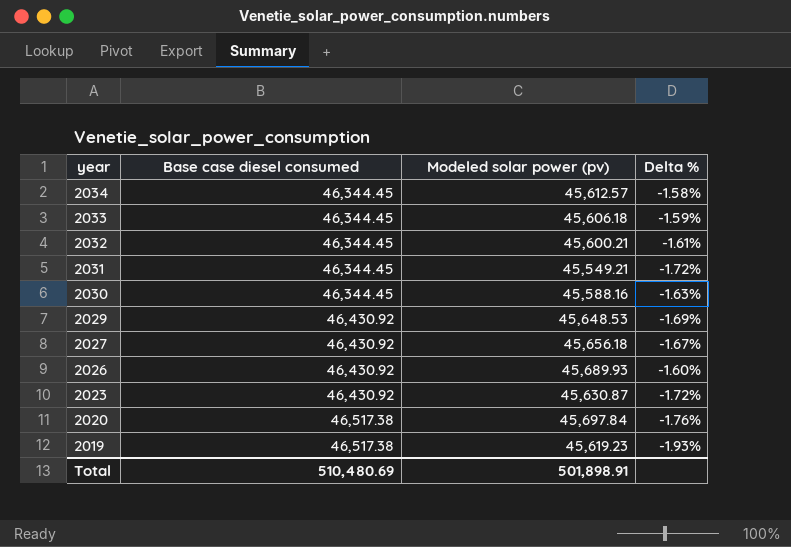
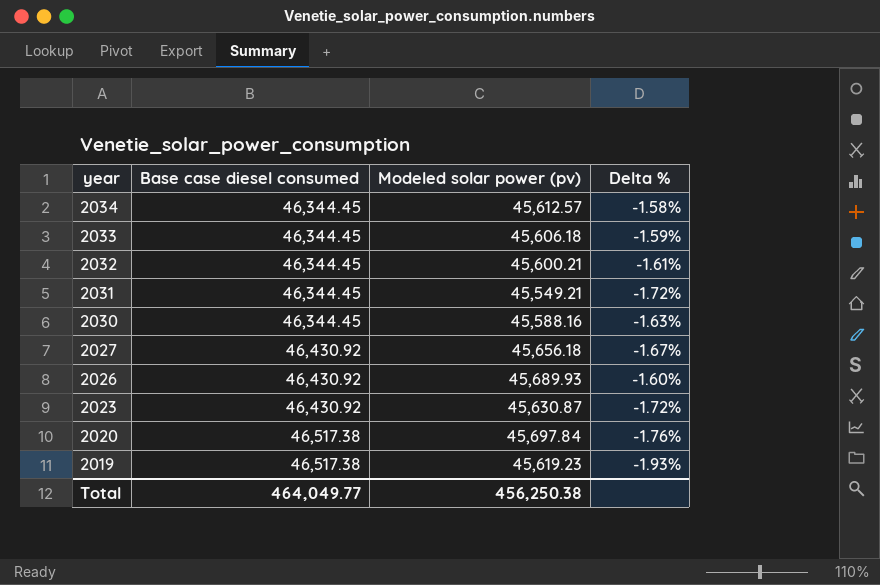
row 2029: 46,430.92 | 45,648.53 | -1.69% -> none
Total | Base case diesel consumed: 510,480.69 -> 464,049.77
Total | Modeled solar power (pv): 501,898.91 -> 456,250.38

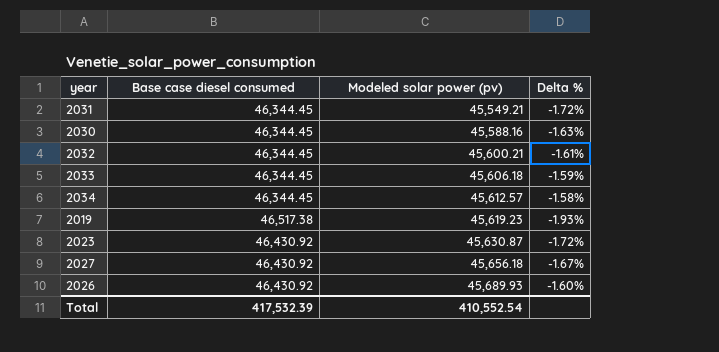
row order: year descending -> Modeled solar power (pv) ascending
row 2020: 46,517.38 | 45,697.84 | -1.76% -> none
Total | Base case diesel consumed: 464,049.77 -> 417,532.39
Total | Modeled solar power (pv): 456,250.38 -> 410,552.54

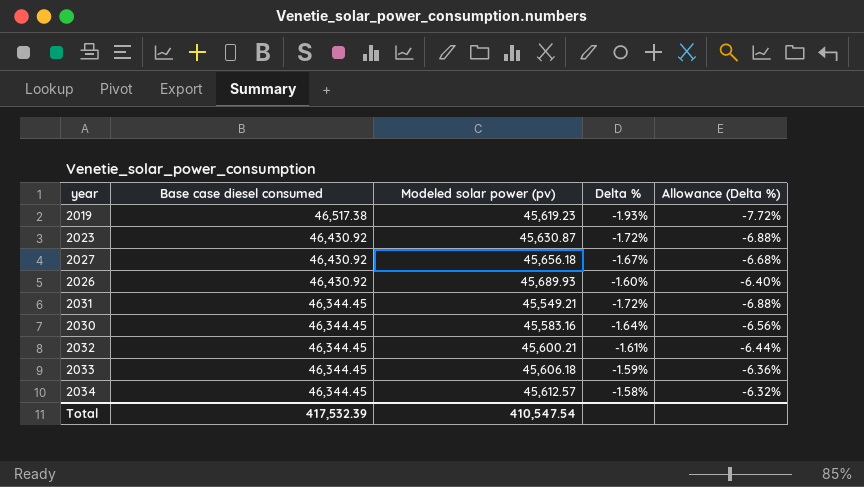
row order: Modeled solar power (pv) ascending -> Base case diesel consumed descending
column Allowance (Delta %) | formula: none -> [Delta %] * 4
2030 | Modeled solar power (pv): 45,588.16 -> 45,583.16
2030 | Delta %: -1.63% -> -1.64%
Total | Modeled solar power (pv): 410,552.54 -> 410,547.54

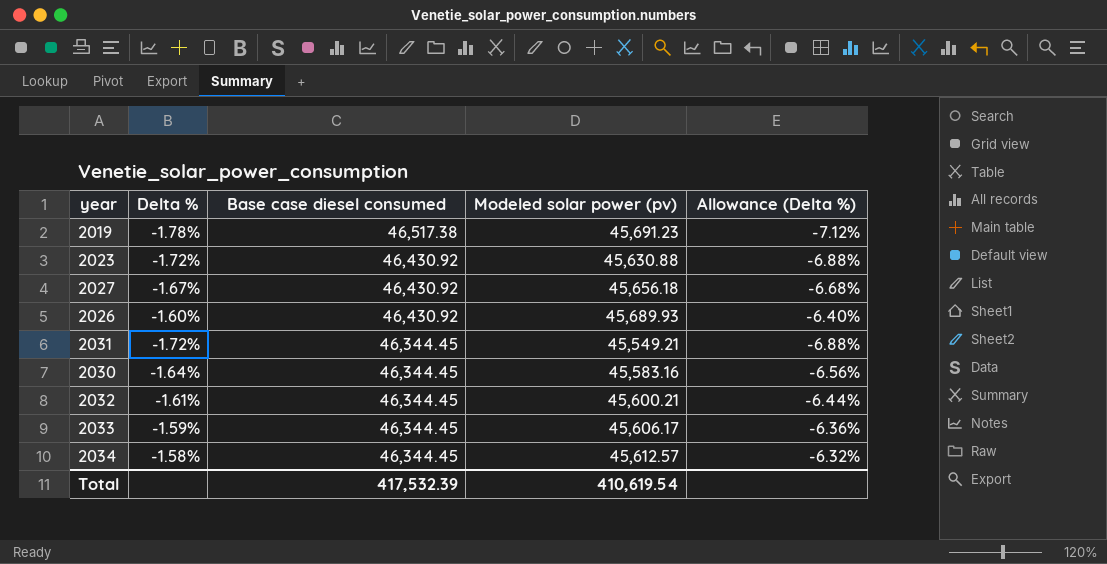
column Delta % | position: 4 -> 2
2019 | Delta %: -1.93% -> -1.78%
2019 | Modeled solar power (pv): 45,619.23 -> 45,691.23
2019 | Allowance (Delta %): -7.72% -> -7.12%
2023 | Modeled solar power (pv): 45,630.87 -> 45,630.88
2033 | Modeled solar power (pv): 45,606.18 -> 45,606.17
Total | Modeled solar power (pv): 410,547.54 -> 410,619.54

